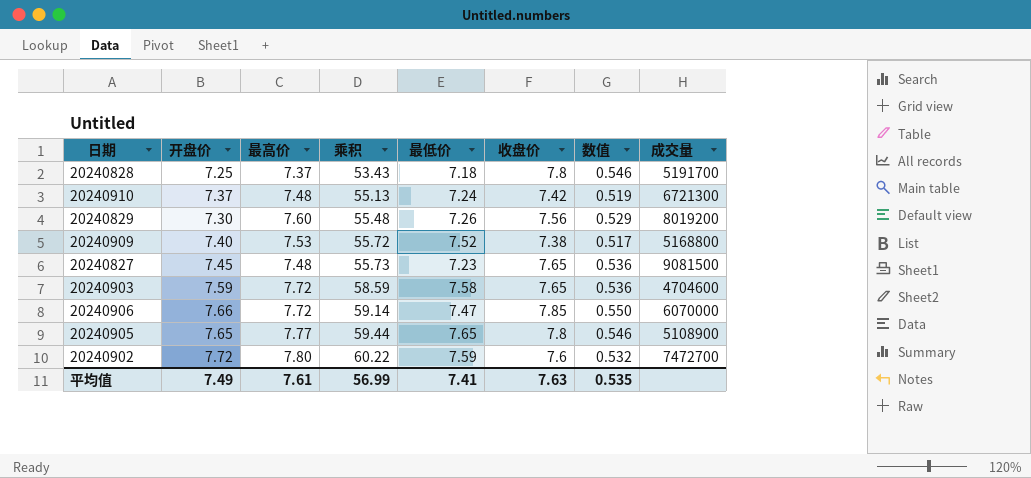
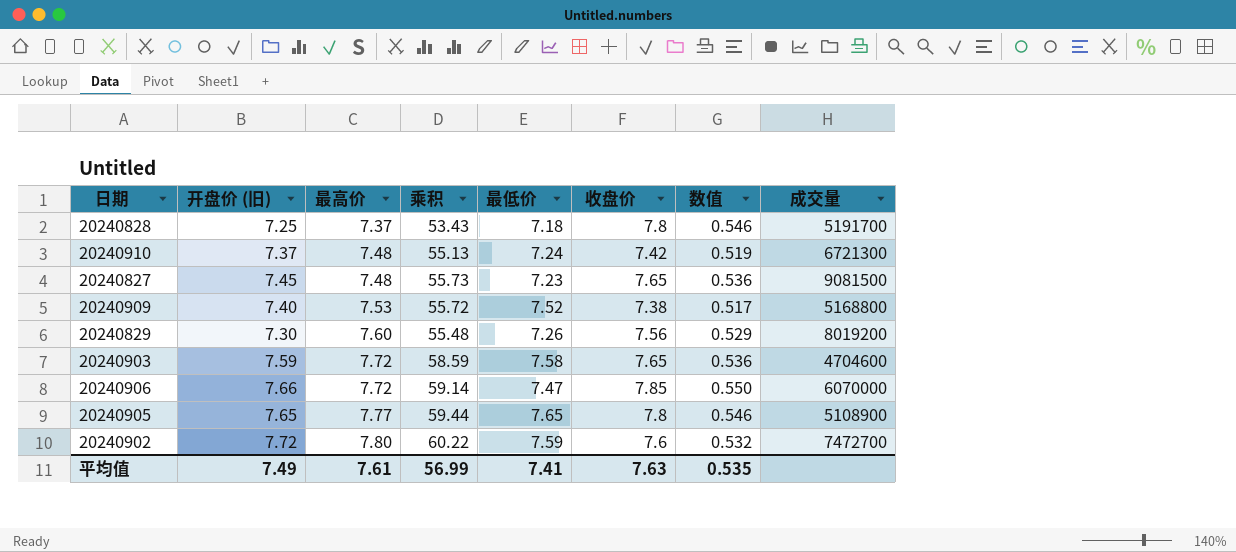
row order: 乘积 ascending -> 最高价 ascending
column name: 开盘价 -> 开盘价 (旧)

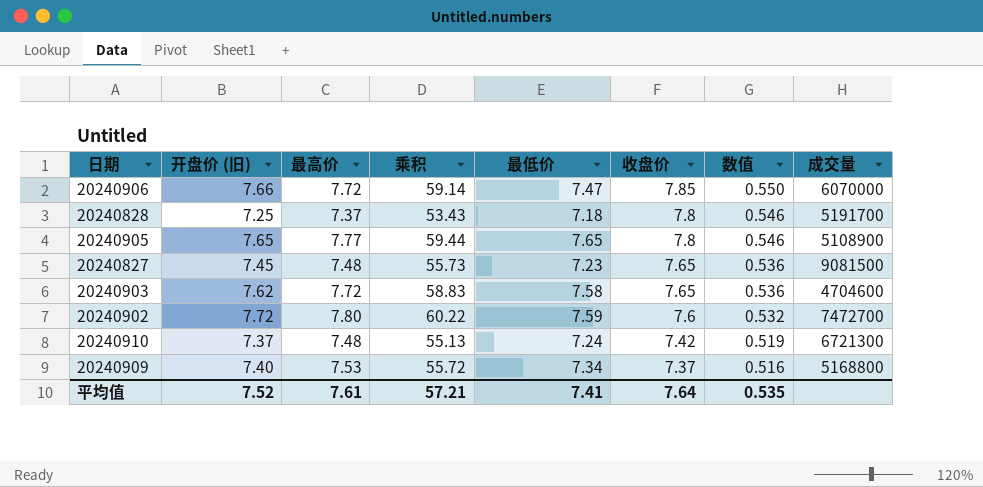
row order: 最高价 ascending -> 收盘价 descending
row 20240829: 7.30 | 7.60 | 55.48 | 7.26 | 7.56 | 0.529 | 8019200 -> none
20240903 | 开盘价 (旧): 7.59 -> 7.62
20240903 | 乘积: 58.59 -> 58.83
20240909 | 最低价: 7.52 -> 7.34
20240909 | 收盘价: 7.38 -> 7.37
20240909 | 数值: 0.517 -> 0.516
平均值 | 开盘价 (旧): 7.49 -> 7.52
平均值 | 乘积: 56.99 -> 57.21
平均值 | 收盘价: 7.63 -> 7.64

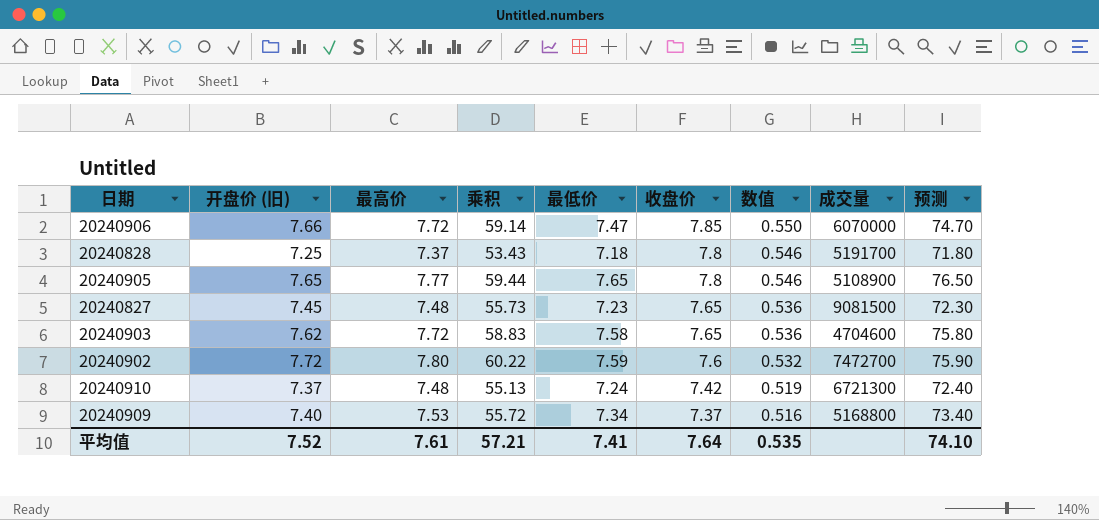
column 预测 | formula: none -> [最低价] * 10

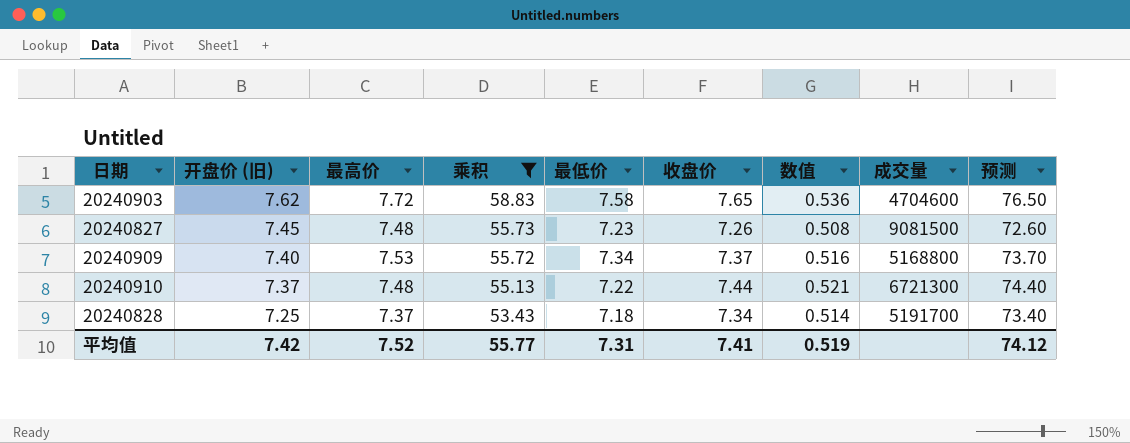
filter: none -> 乘积 <= 58.83
row order: 收盘价 descending -> 开盘价 (旧) descending
column 预测 | formula: [最低价] * 10 -> [收盘价] * 10
20240827 | 收盘价: 7.65 -> 7.26
20240827 | 数值: 0.536 -> 0.508
20240910 | 最低价: 7.24 -> 7.22
20240910 | 收盘价: 7.42 -> 7.44
20240910 | 数值: 0.519 -> 0.521
20240828 | 收盘价: 7.8 -> 7.34
20240828 | 数值: 0.546 -> 0.514
平均值 | 开盘价 (旧): 7.52 -> 7.42
平均值 | 最高价: 7.61 -> 7.52
平均值 | 乘积: 57.21 -> 55.77
平均值 | 最低价: 7.41 -> 7.31
平均值 | 收盘价: 7.64 -> 7.41
平均值 | 数值: 0.535 -> 0.519
平均值 | 预测: 74.10 -> 74.12

